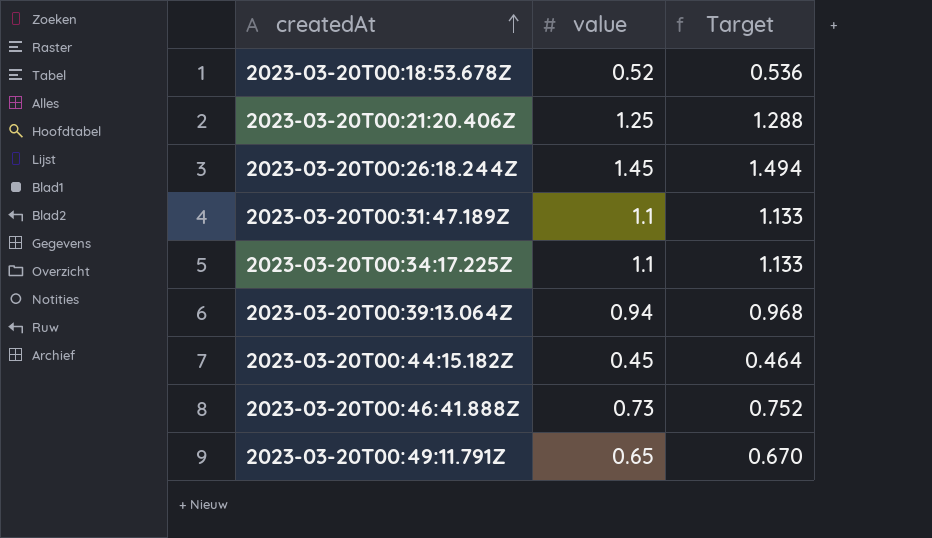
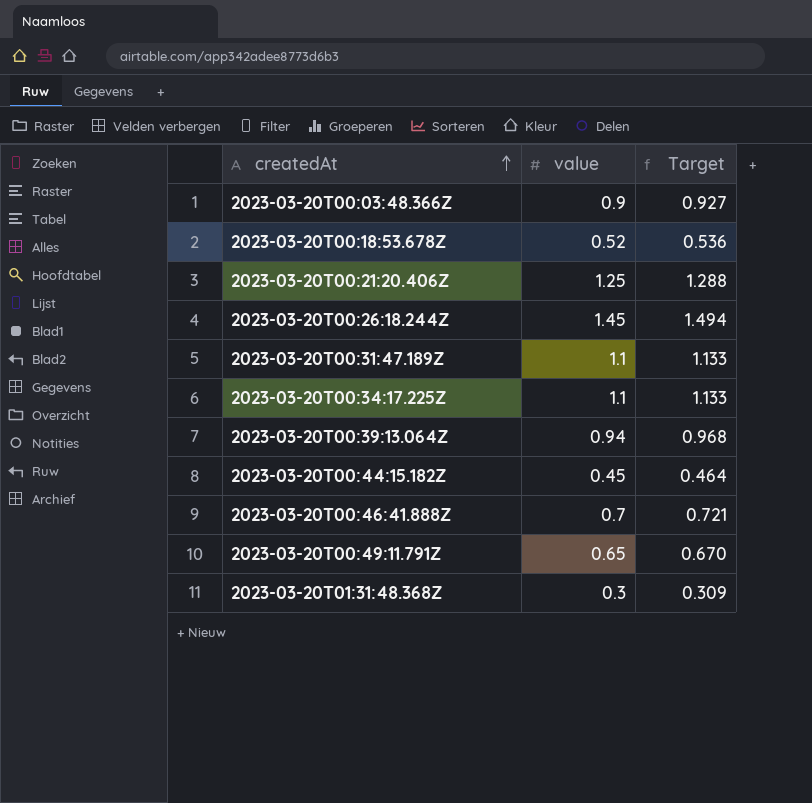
row 2023-03-20T00:03:48.366Z: none -> 0.9 | 0.927
2023-03-20T00:46:41.888Z | value: 0.73 -> 0.7
2023-03-20T00:46:41.888Z | Target: 0.752 -> 0.721
row 2023-03-20T01:31:48.368Z: none -> 0.3 | 0.309

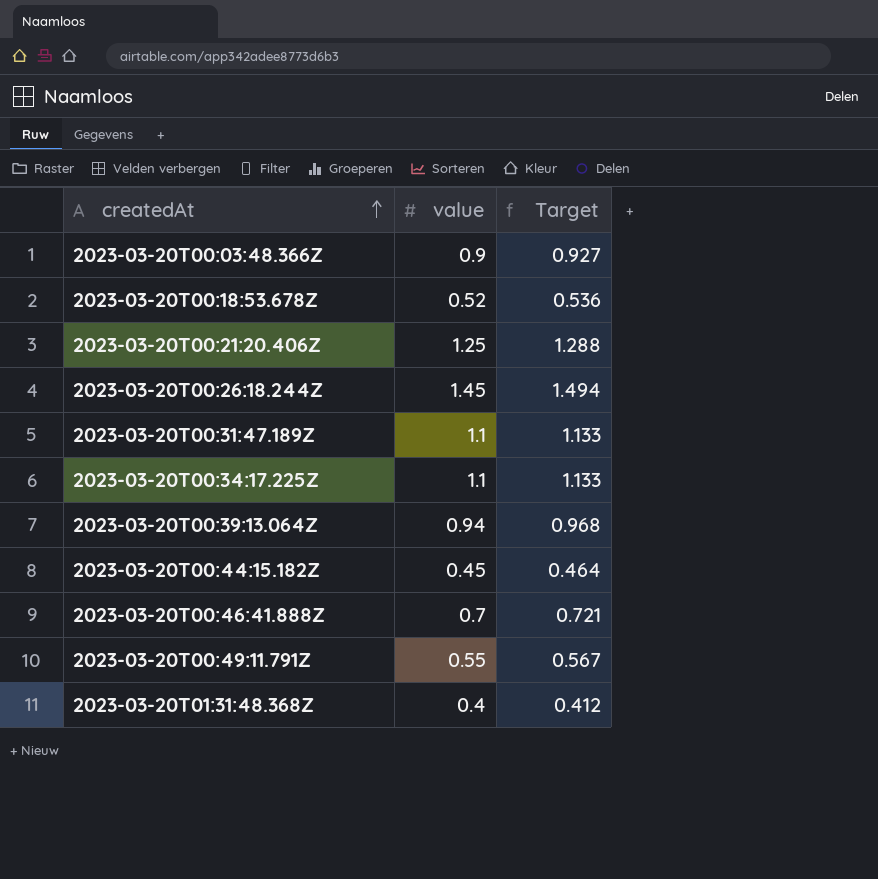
2023-03-20T00:49:11.791Z | value: 0.65 -> 0.55
2023-03-20T00:49:11.791Z | Target: 0.670 -> 0.567
2023-03-20T01:31:48.368Z | value: 0.3 -> 0.4
2023-03-20T01:31:48.368Z | Target: 0.309 -> 0.412

